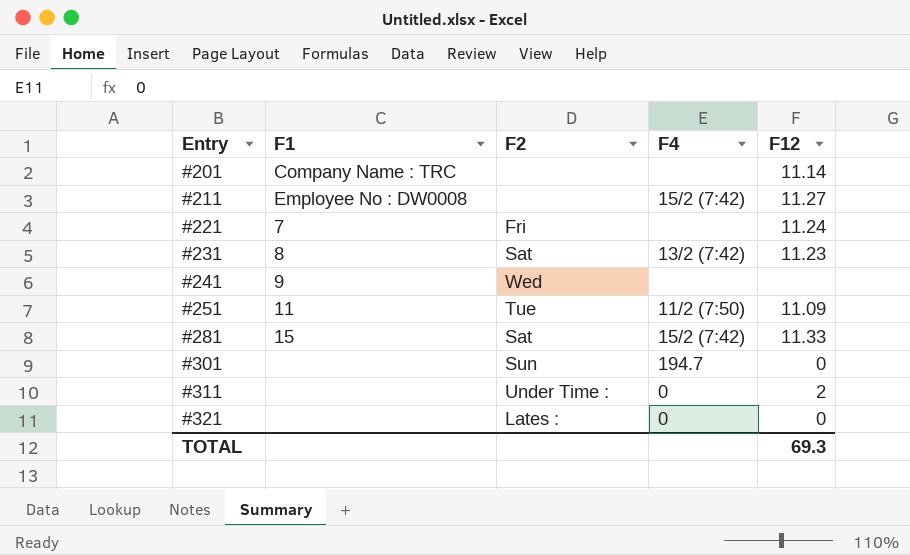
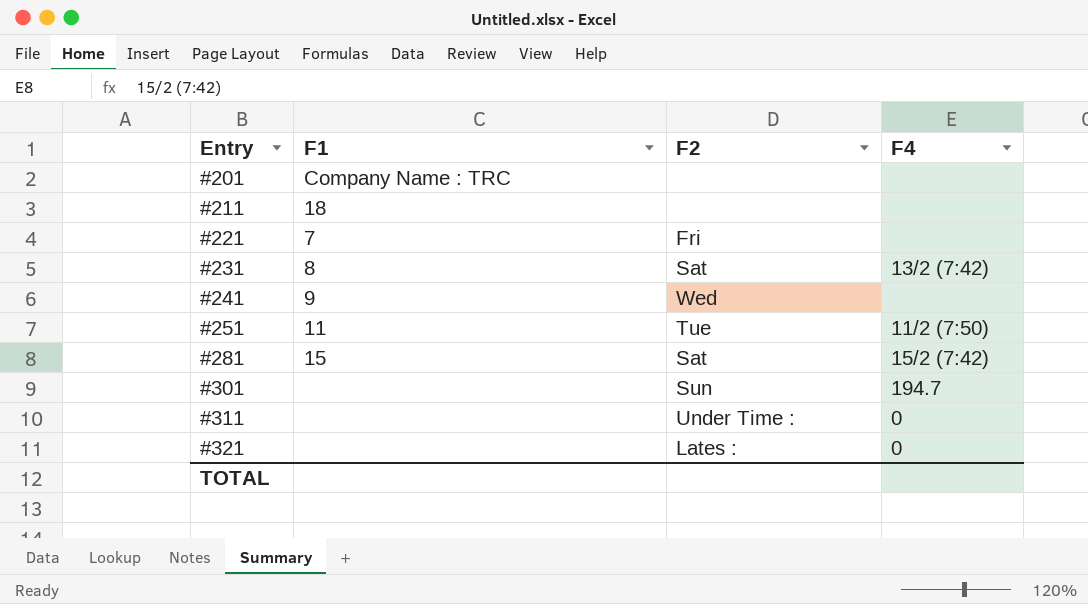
column F12 | position: 5 -> none
#211 | F1: Employee No : DW0008 -> 18
#211 | F4: 15/2 (7:42) -> none

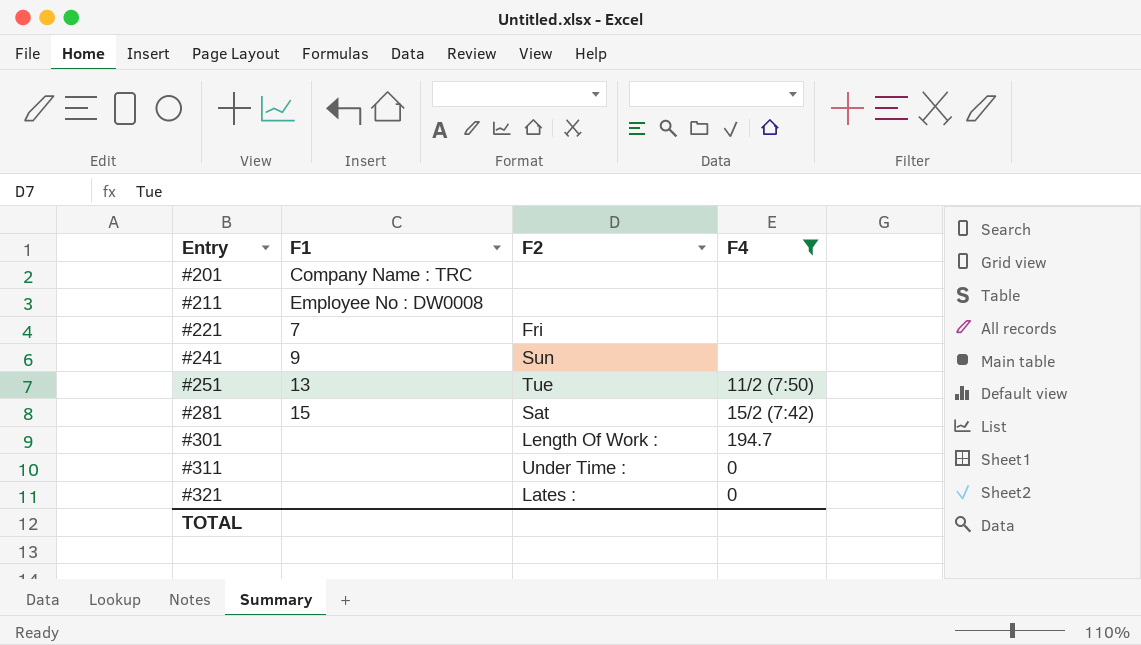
filter: none -> F4 != 13/2 (7:42)
#211 | F1: 18 -> Employee No : DW0008
#241 | F2: Wed -> Sun
#251 | F1: 11 -> 13
#301 | F2: Sun -> Length Of Work :

